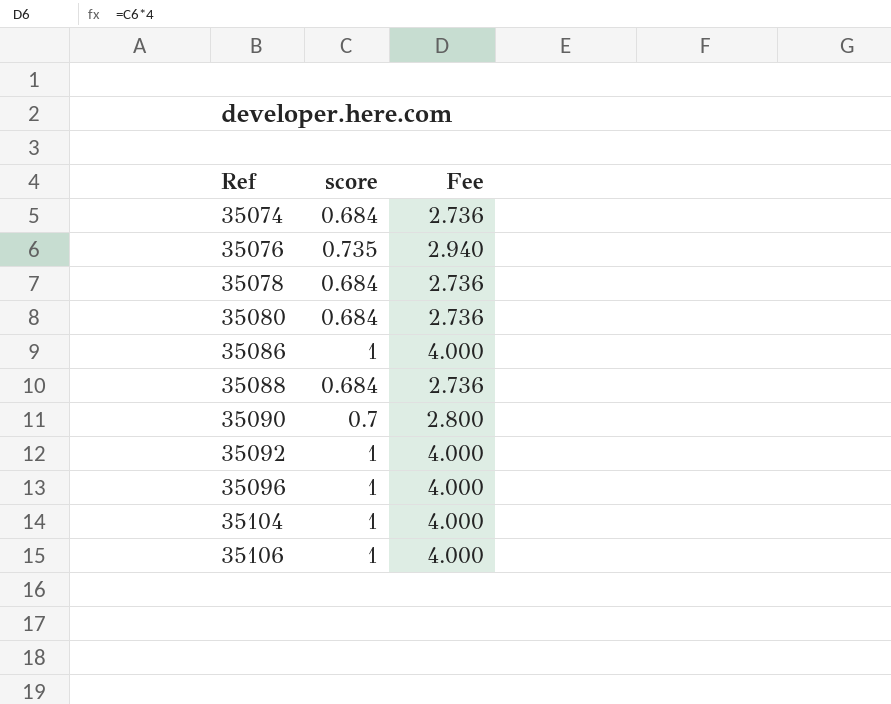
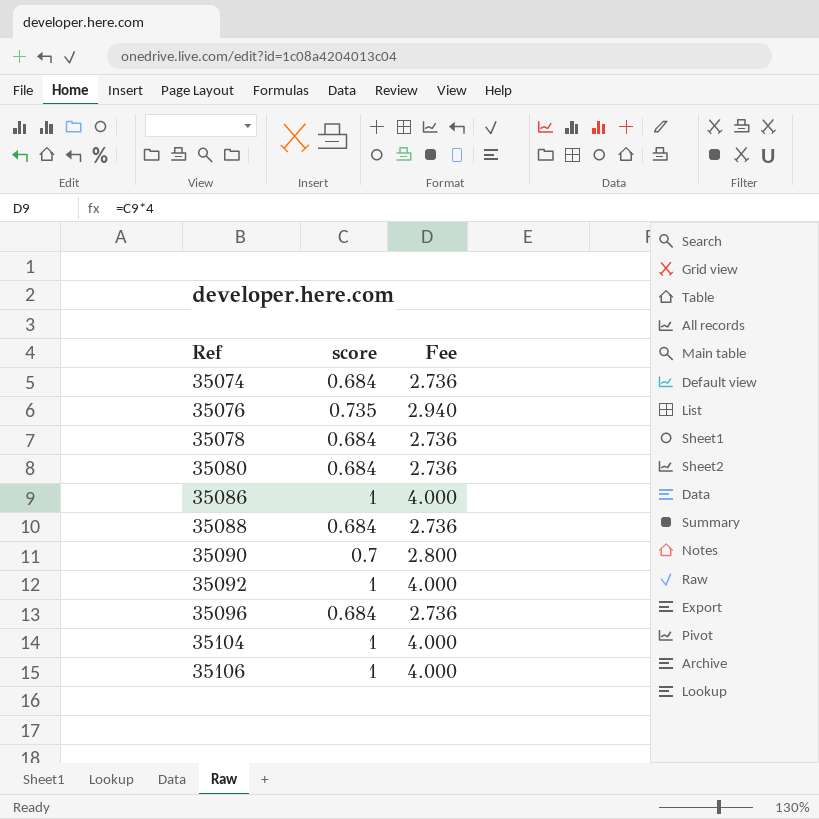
35096 | score: 1 -> 0.684
35096 | Fee: 4.000 -> 2.736

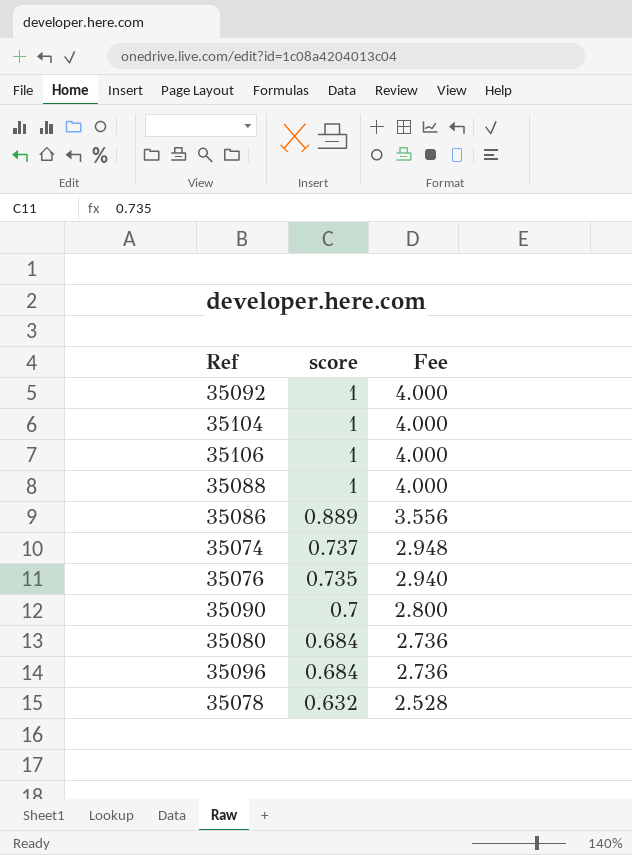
row order: Ref ascending -> score descending
35088 | score: 0.684 -> 1
35088 | Fee: 2.736 -> 4.000
35086 | score: 1 -> 0.889
35086 | Fee: 4.000 -> 3.556
35074 | score: 0.684 -> 0.737
35074 | Fee: 2.736 -> 2.948
35078 | score: 0.684 -> 0.632
35078 | Fee: 2.736 -> 2.528

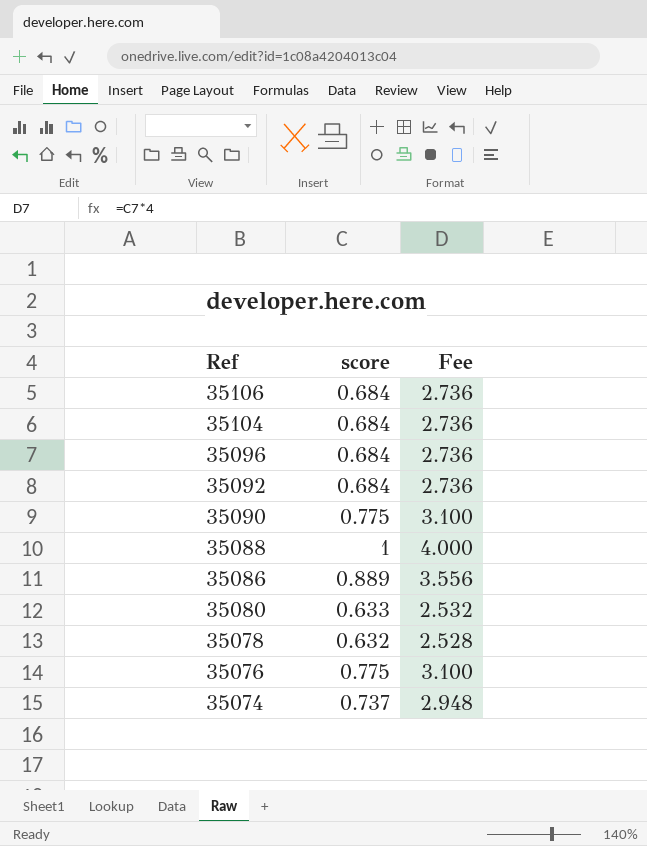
row order: score descending -> Ref descending
35106 | score: 1 -> 0.684
35106 | Fee: 4.000 -> 2.736
35104 | score: 1 -> 0.684
35104 | Fee: 4.000 -> 2.736
35092 | score: 1 -> 0.684
35092 | Fee: 4.000 -> 2.736
35090 | score: 0.7 -> 0.775
35090 | Fee: 2.800 -> 3.100
35080 | score: 0.684 -> 0.633
35080 | Fee: 2.736 -> 2.532
35076 | score: 0.735 -> 0.775
35076 | Fee: 2.940 -> 3.100

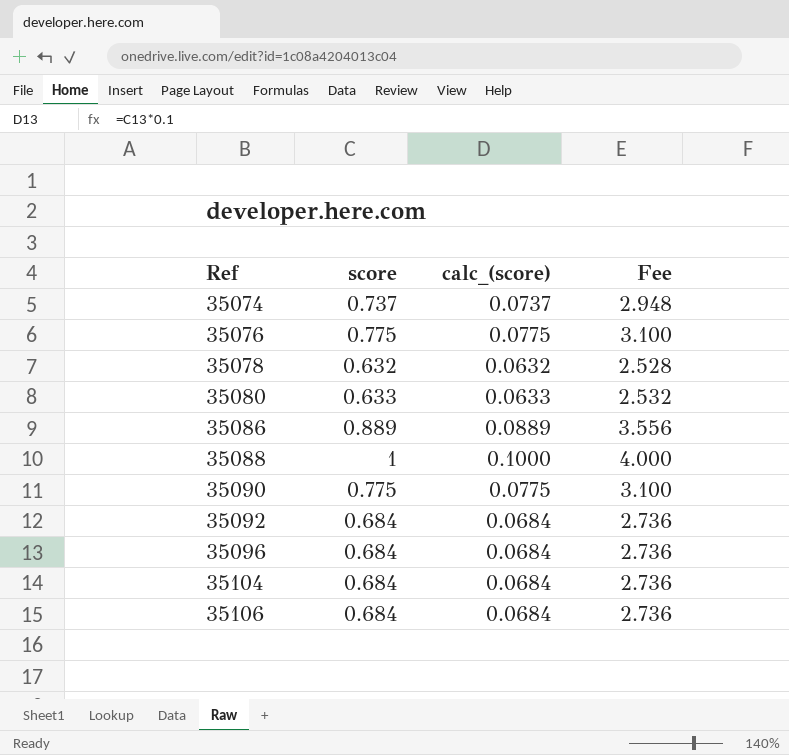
row order: Ref descending -> Ref ascending
column calc_(score) | formula: none -> [score] * 0.1

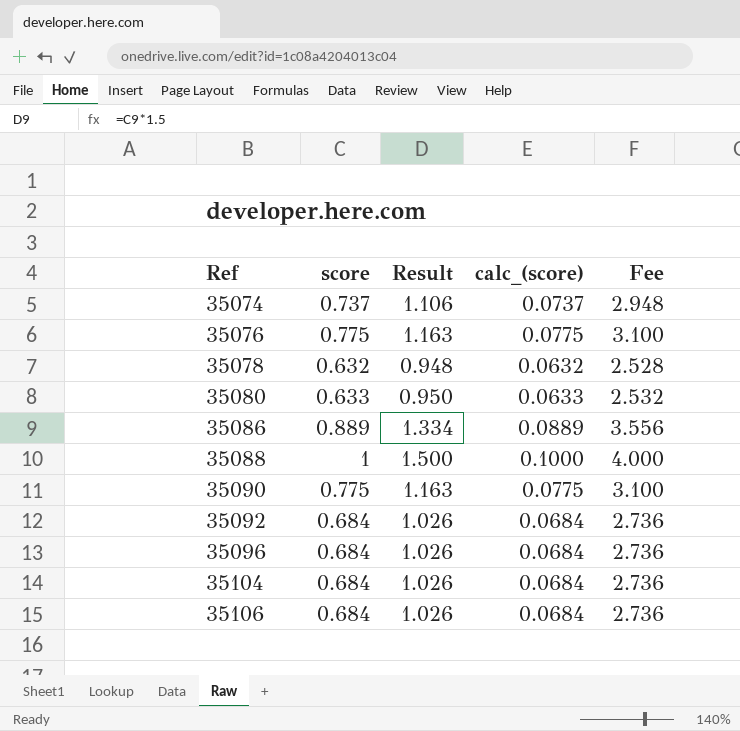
column Result | formula: none -> [score] * 1.5

